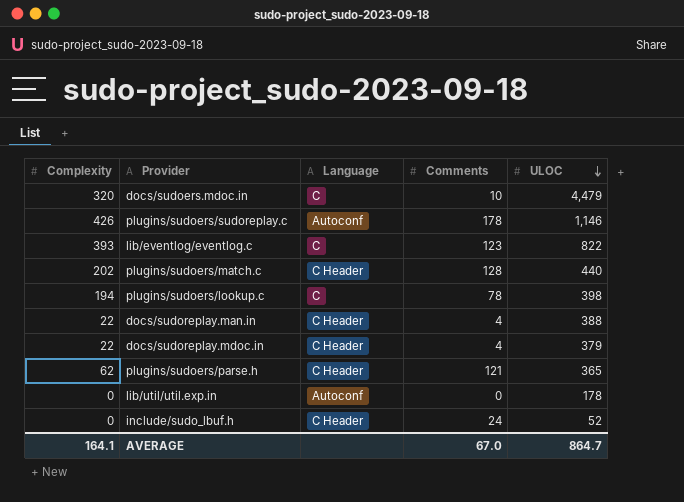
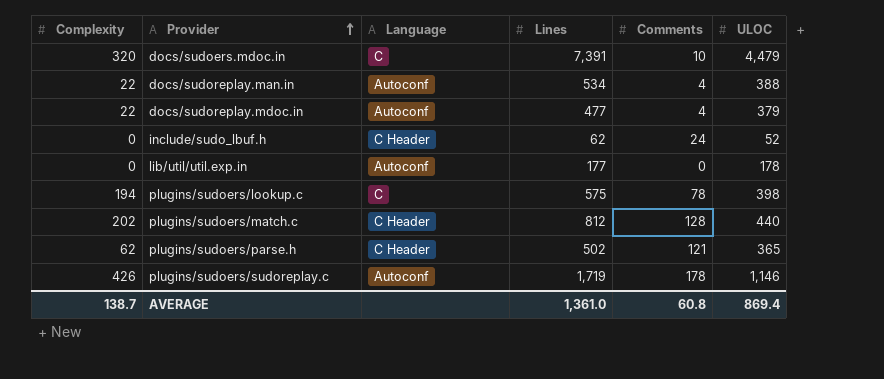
row order: ULOC descending -> Provider ascending
column Lines | position: none -> 4
row lib/eventlog/eventlog.c: 393 | C | 123 | 822 -> none
docs/sudoreplay.man.in | Language: C Header -> Autoconf
docs/sudoreplay.mdoc.in | Language: C Header -> Autoconf
AVERAGE | Complexity: 164.1 -> 138.7
AVERAGE | Comments: 67.0 -> 60.8
AVERAGE | ULOC: 864.7 -> 869.4

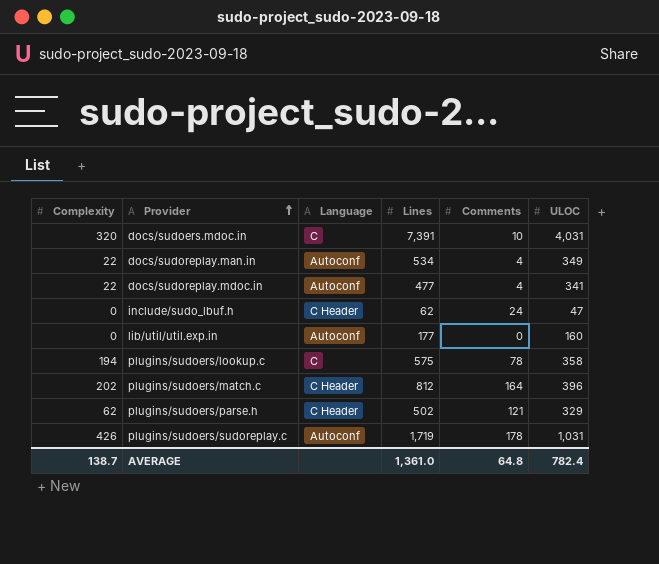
docs/sudoers.mdoc.in | ULOC: 4,479 -> 4,031
docs/sudoreplay.man.in | ULOC: 388 -> 349
docs/sudoreplay.mdoc.in | ULOC: 379 -> 341
include/sudo_lbuf.h | ULOC: 52 -> 47
lib/util/util.exp.in | ULOC: 178 -> 160
plugins/sudoers/lookup.c | ULOC: 398 -> 358
plugins/sudoers/match.c | Comments: 128 -> 164
plugins/sudoers/match.c | ULOC: 440 -> 396
plugins/sudoers/parse.h | ULOC: 365 -> 329
plugins/sudoers/sudoreplay.c | ULOC: 1,146 -> 1,031
AVERAGE | Comments: 60.8 -> 64.8
AVERAGE | ULOC: 869.4 -> 782.4

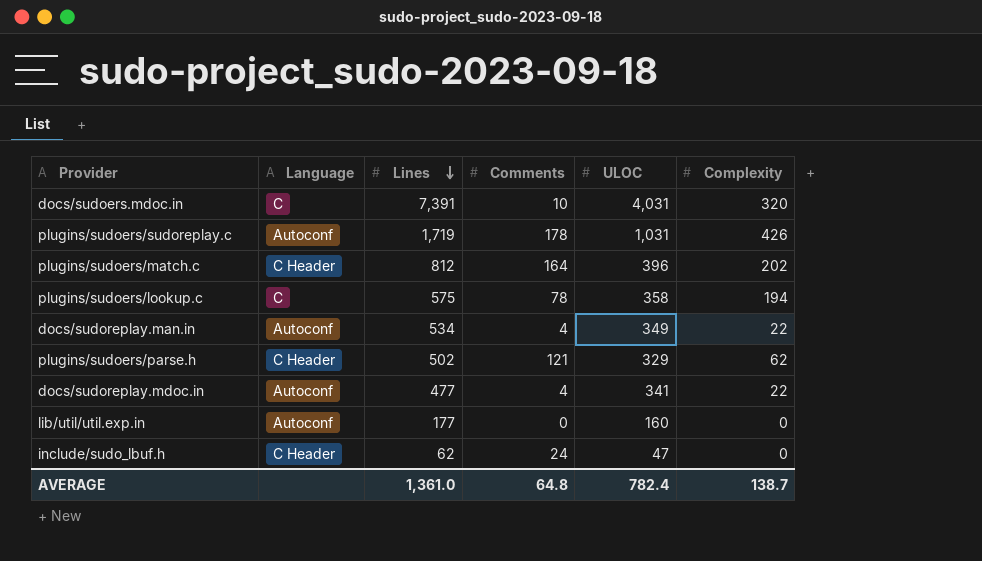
row order: Provider ascending -> Lines descending
column Complexity | position: 1 -> 6

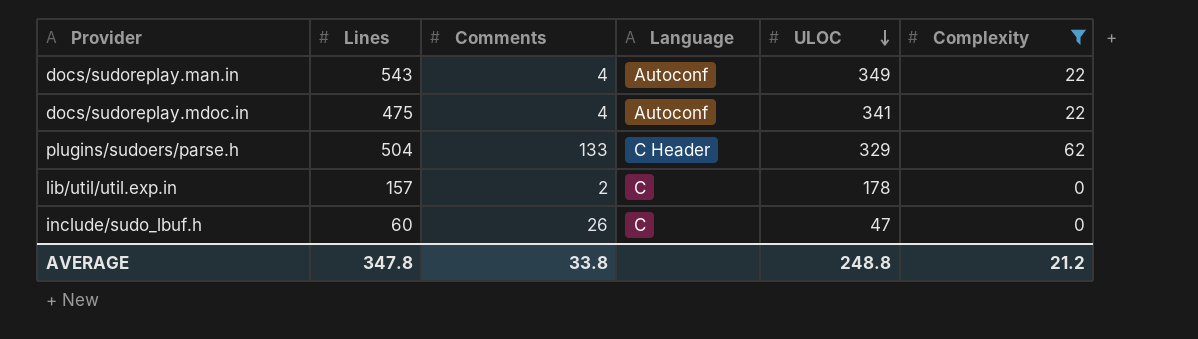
filter: none -> Complexity <= 62
row order: Lines descending -> ULOC descending
column Language | position: 2 -> 4
docs/sudoreplay.man.in | Lines: 534 -> 543
docs/sudoreplay.mdoc.in | Lines: 477 -> 475
plugins/sudoers/parse.h | Lines: 502 -> 504
plugins/sudoers/parse.h | Comments: 121 -> 133
lib/util/util.exp.in | Lines: 177 -> 157
lib/util/util.exp.in | Comments: 0 -> 2
lib/util/util.exp.in | Language: Autoconf -> C
lib/util/util.exp.in | ULOC: 160 -> 178
include/sudo_lbuf.h | Lines: 62 -> 60
include/sudo_lbuf.h | Comments: 24 -> 26
include/sudo_lbuf.h | Language: C Header -> C
AVERAGE | Lines: 1,361.0 -> 347.8
AVERAGE | Comments: 64.8 -> 33.8
AVERAGE | ULOC: 782.4 -> 248.8
AVERAGE | Complexity: 138.7 -> 21.2

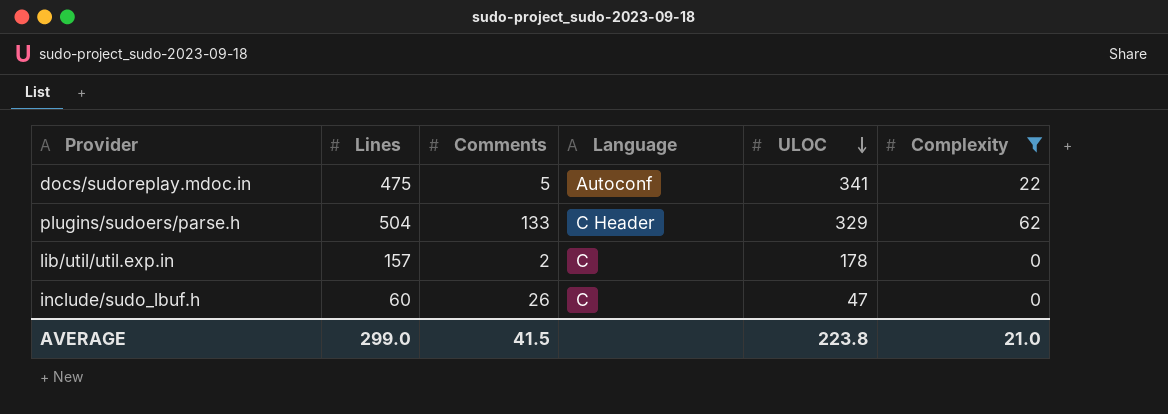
row docs/sudoreplay.man.in: 543 | 4 | Autoconf | 349 | 22 -> none
docs/sudoreplay.mdoc.in | Comments: 4 -> 5
AVERAGE | Lines: 347.8 -> 299.0
AVERAGE | Comments: 33.8 -> 41.5
AVERAGE | ULOC: 248.8 -> 223.8
AVERAGE | Complexity: 21.2 -> 21.0

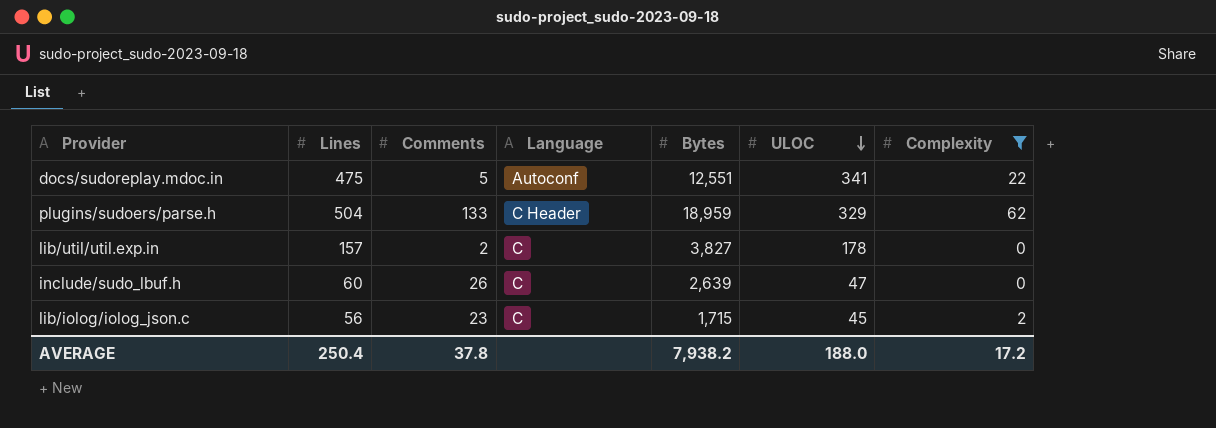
column Bytes | position: none -> 5
row lib/iolog/iolog_json.c: none -> 56 | 23 | C | 1,715 | 45 | 2
AVERAGE | Lines: 299.0 -> 250.4
AVERAGE | Comments: 41.5 -> 37.8
AVERAGE | ULOC: 223.8 -> 188.0
AVERAGE | Complexity: 21.0 -> 17.2

